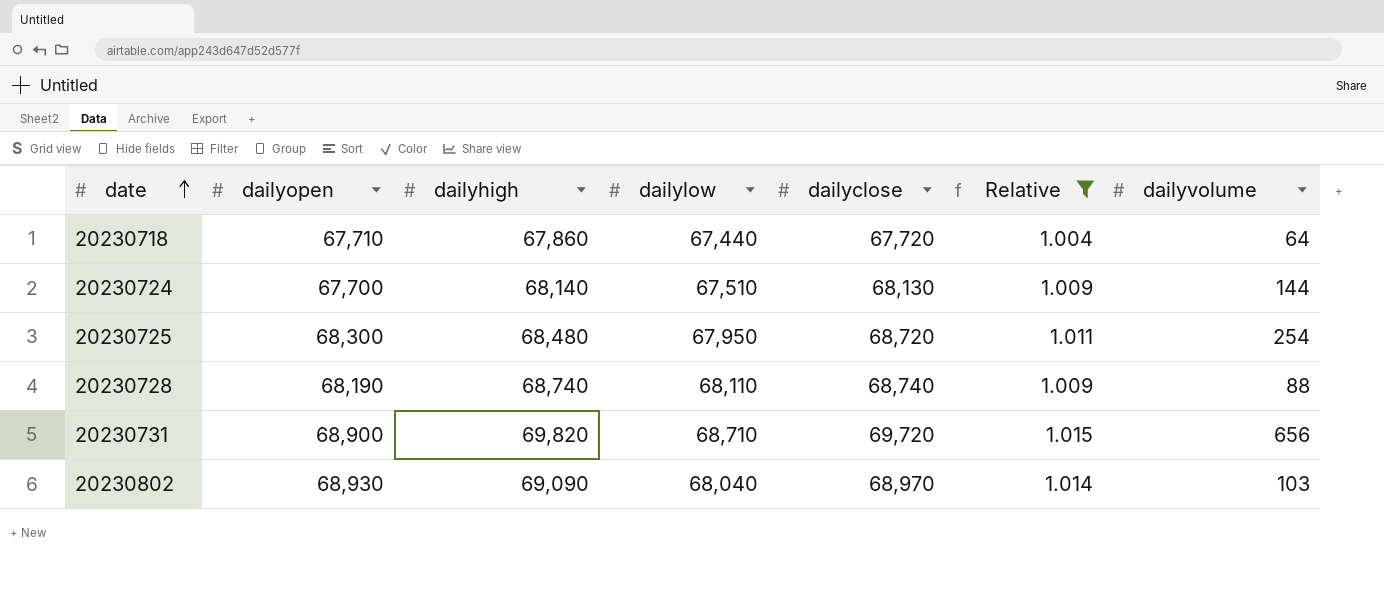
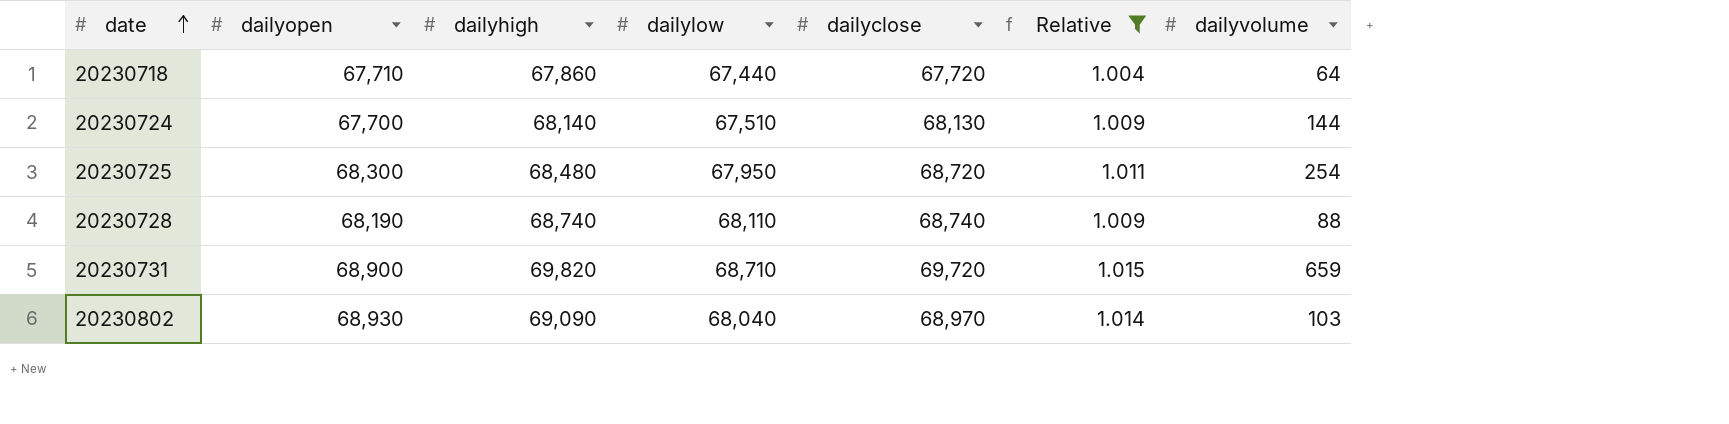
20230731 | dailyvolume: 656 -> 659

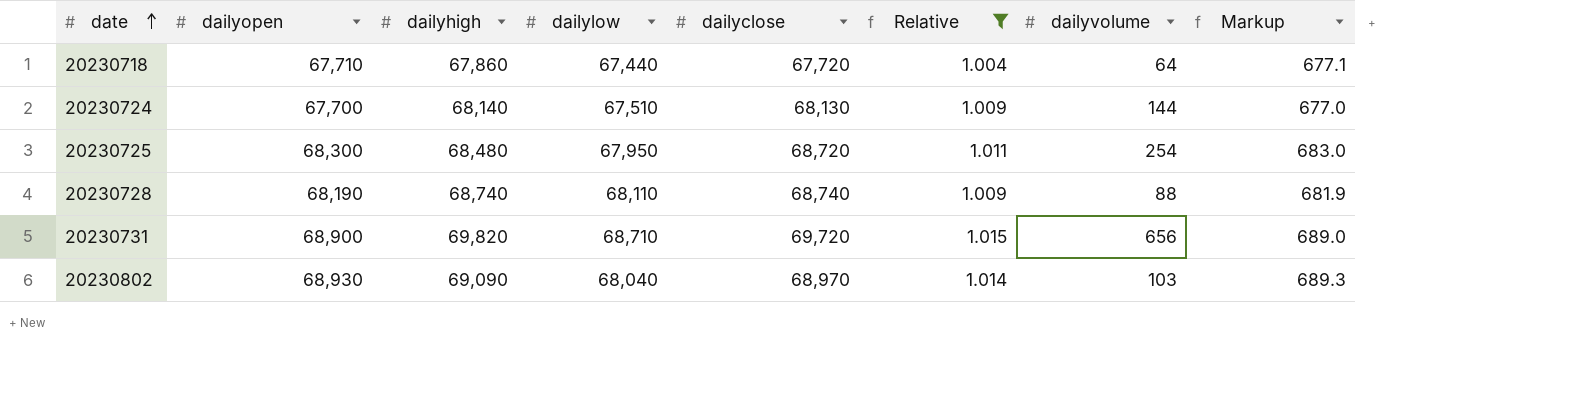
column Markup | formula: none -> [dailyopen] * 0.01
20230731 | dailyvolume: 659 -> 656

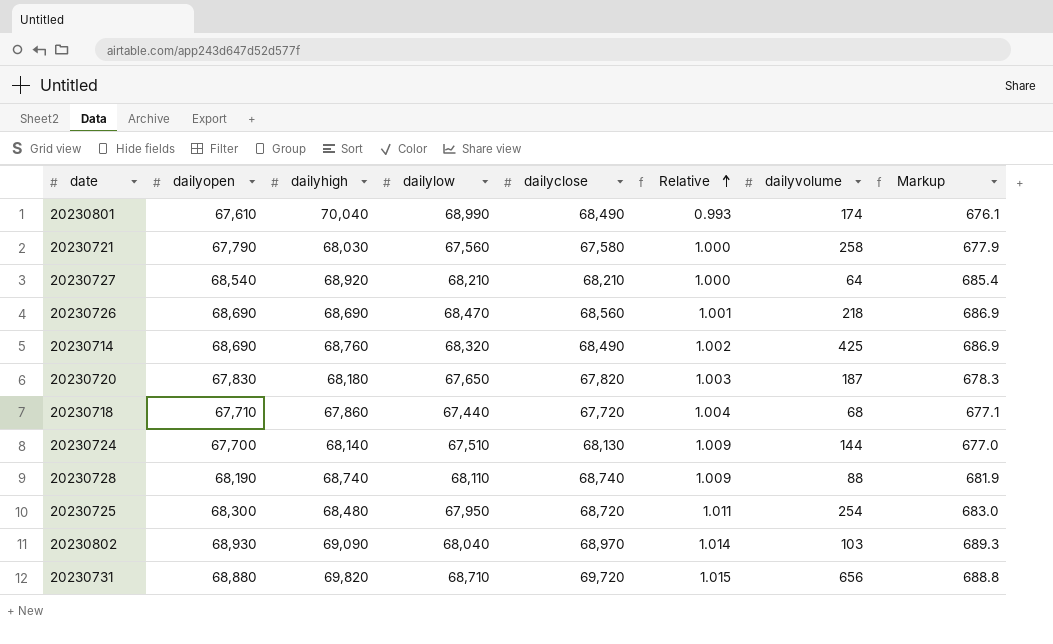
filter: Relative >= 1.004 -> none
row order: date ascending -> Relative ascending
20230718 | dailyvolume: 64 -> 68
20230731 | dailyopen: 68,900 -> 68,880
20230731 | Markup: 689.0 -> 688.8

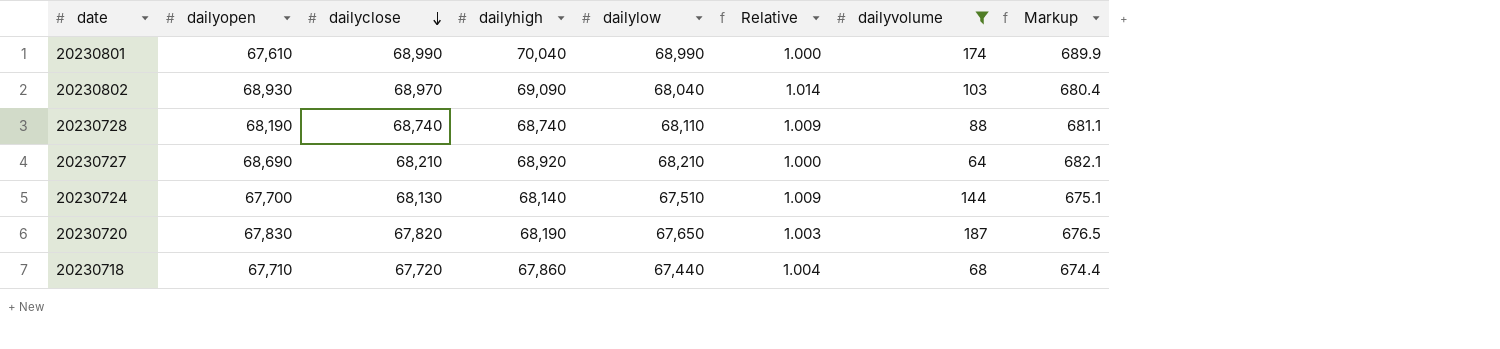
filter: none -> dailyvolume <= 187
row order: Relative ascending -> dailyclose descending
column dailyclose | position: 5 -> 3
column Markup | formula: [dailyopen] * 0.01 -> [dailylow] * 0.01
20230801 | dailyclose: 68,490 -> 68,990
20230801 | Relative: 0.993 -> 1.000
20230727 | dailyopen: 68,540 -> 68,690
20230720 | dailyhigh: 68,180 -> 68,190

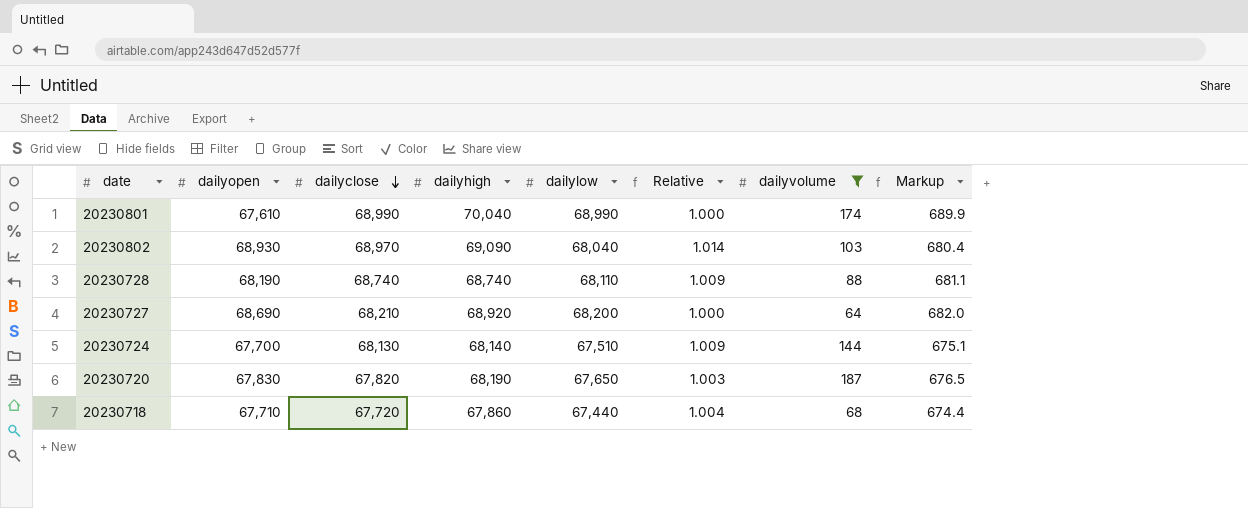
20230727 | dailylow: 68,210 -> 68,200
20230727 | Markup: 682.1 -> 682.0

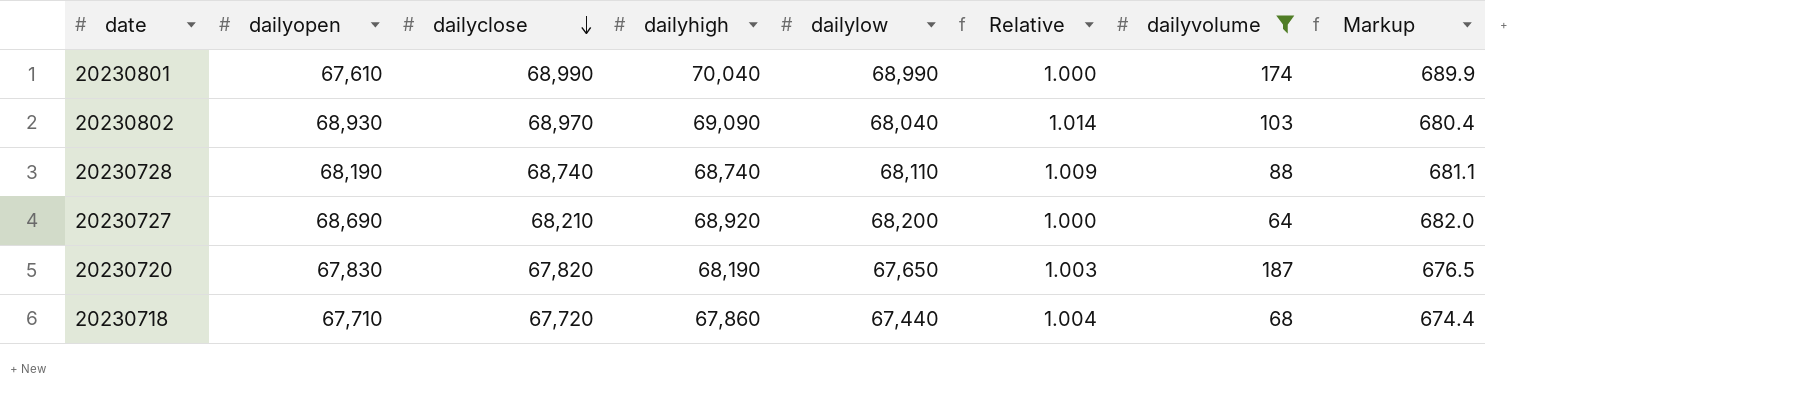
row 20230724: 67,700 | 68,130 | 68,140 | 67,510 | 1.009 | 144 | 675.1 -> none

